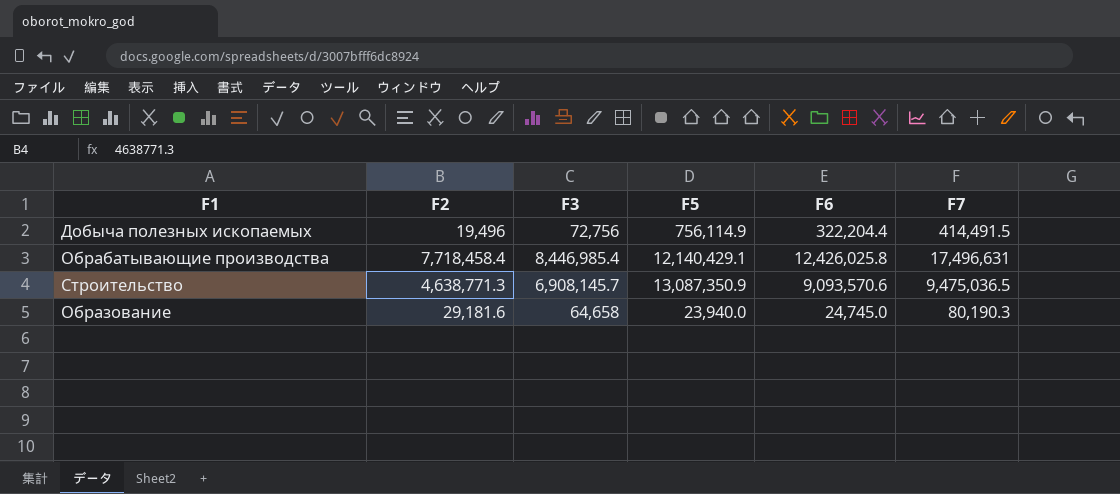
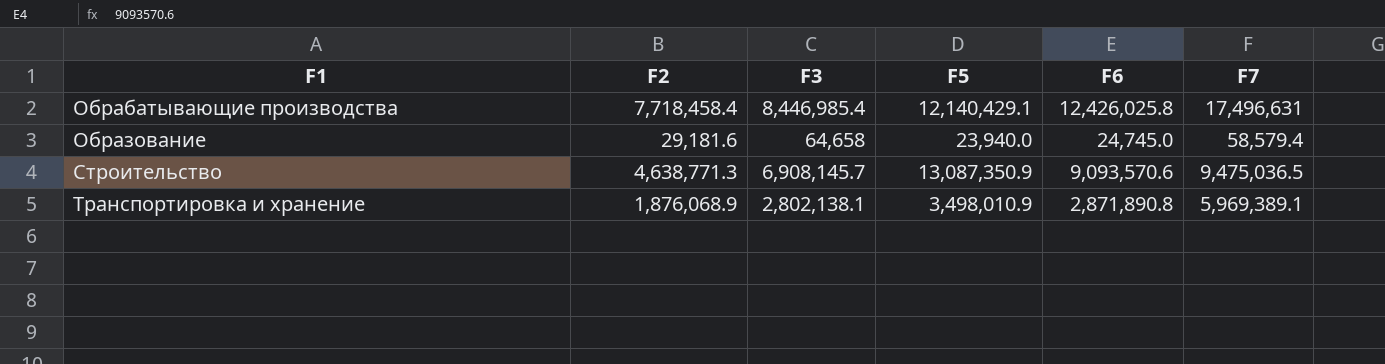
row order: none -> F1 ascending
row Добыча полезных ископаемых: 19,496 | 72,756 | 756,114.9 | 322,204.4 | 414,491.5 -> none
Образование | F7: 80,190.3 -> 58,579.4
row Транспортировка и хранение: none -> 1,876,068.9 | 2,802,138.1 | 3,498,010.9 | 2,871,890.8 | 5,969,389.1

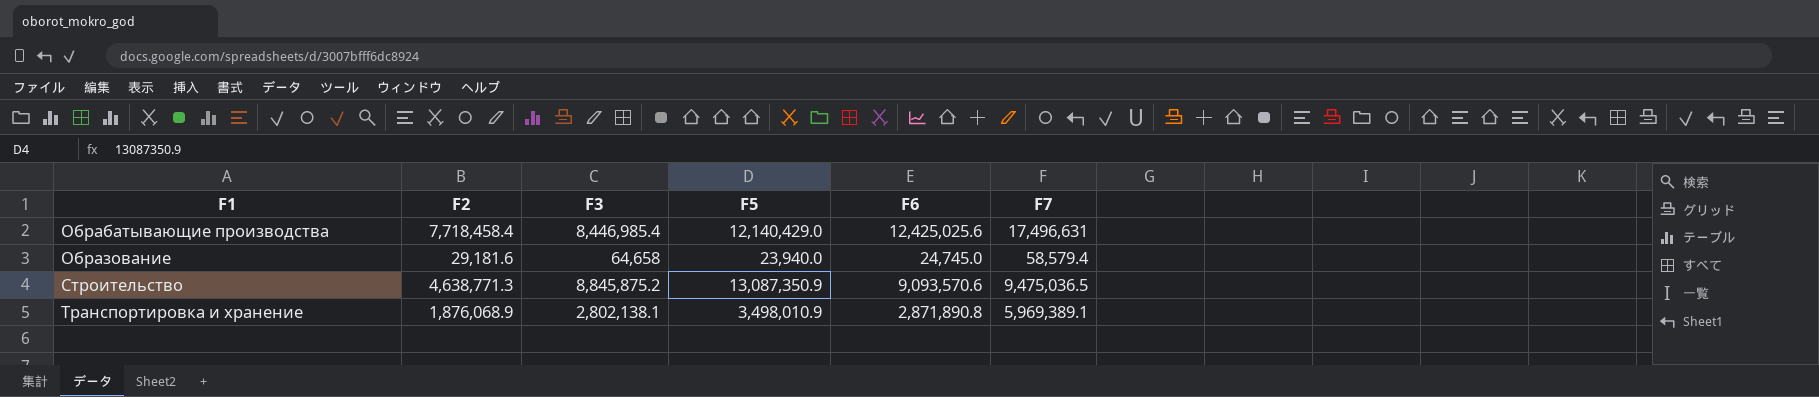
Обрабатывающие производства | F5: 12,140,429.1 -> 12,140,429.0
Обрабатывающие производства | F6: 12,426,025.8 -> 12,425,025.6
Строительство | F3: 6,908,145.7 -> 8,845,875.2

